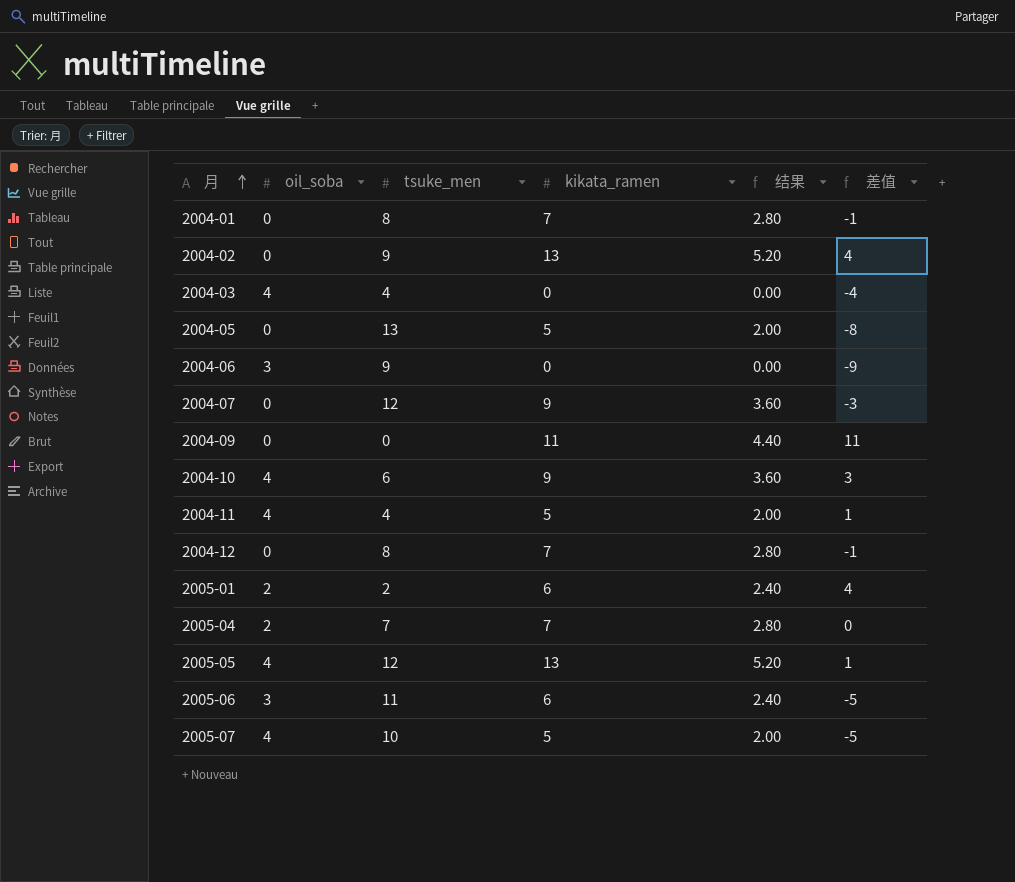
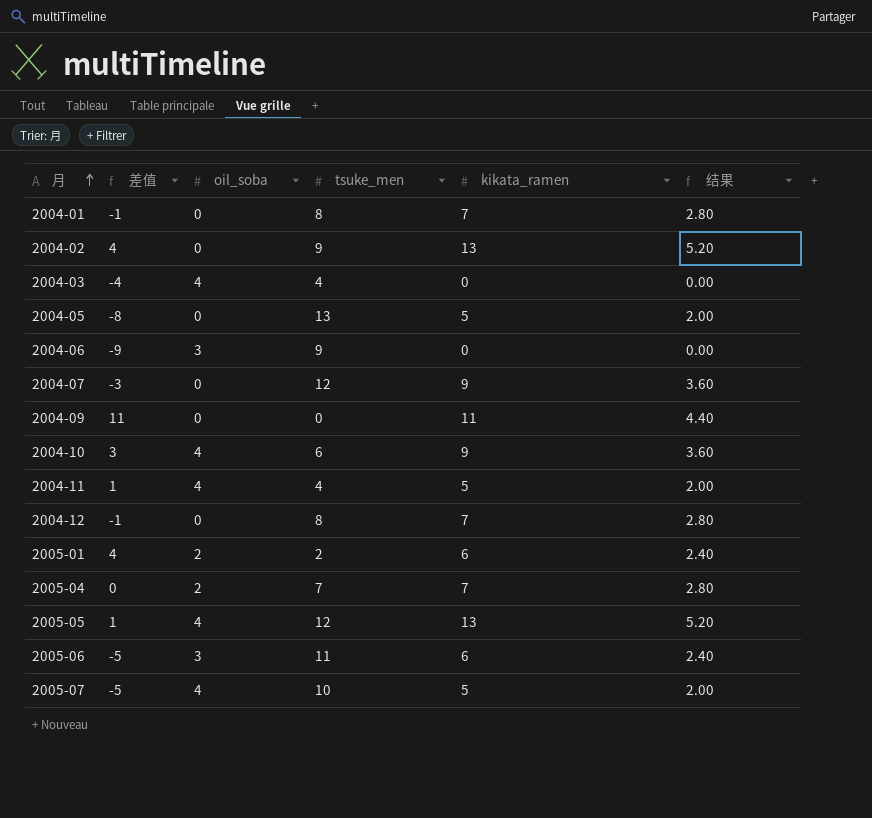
column 差值 | position: 6 -> 2

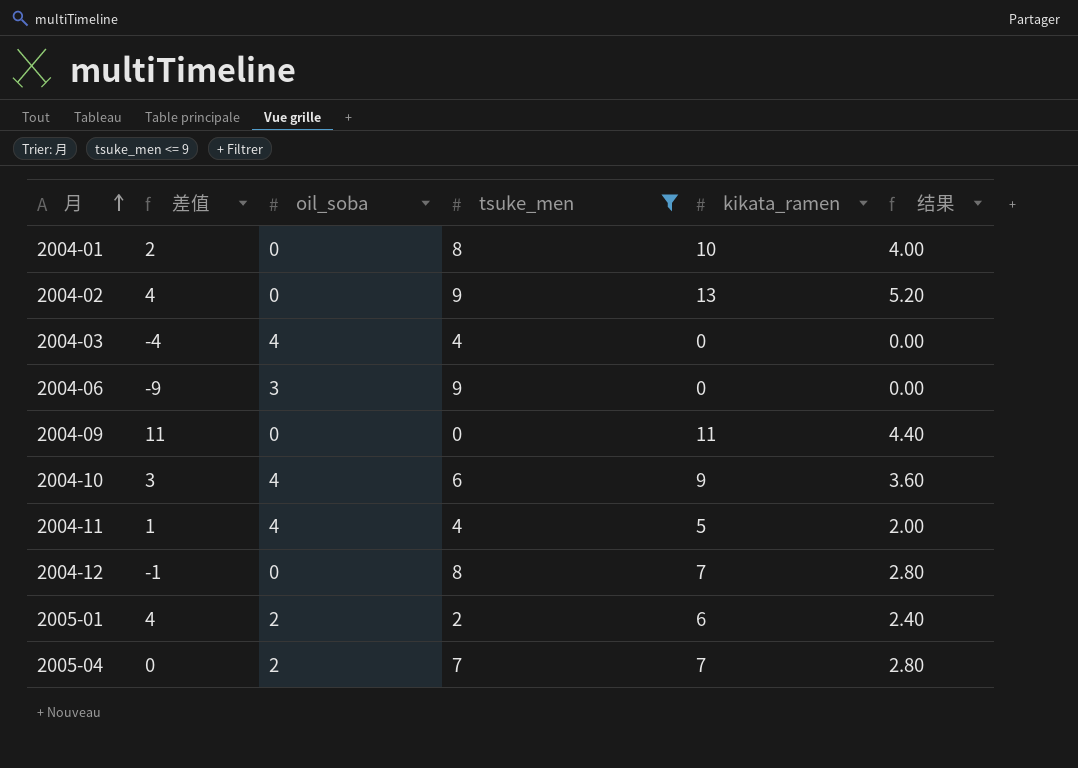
filter: none -> tsuke_men <= 9
2004-01 | 差值: -1 -> 2
2004-01 | kikata_ramen: 7 -> 10
2004-01 | 结果: 2.80 -> 4.00

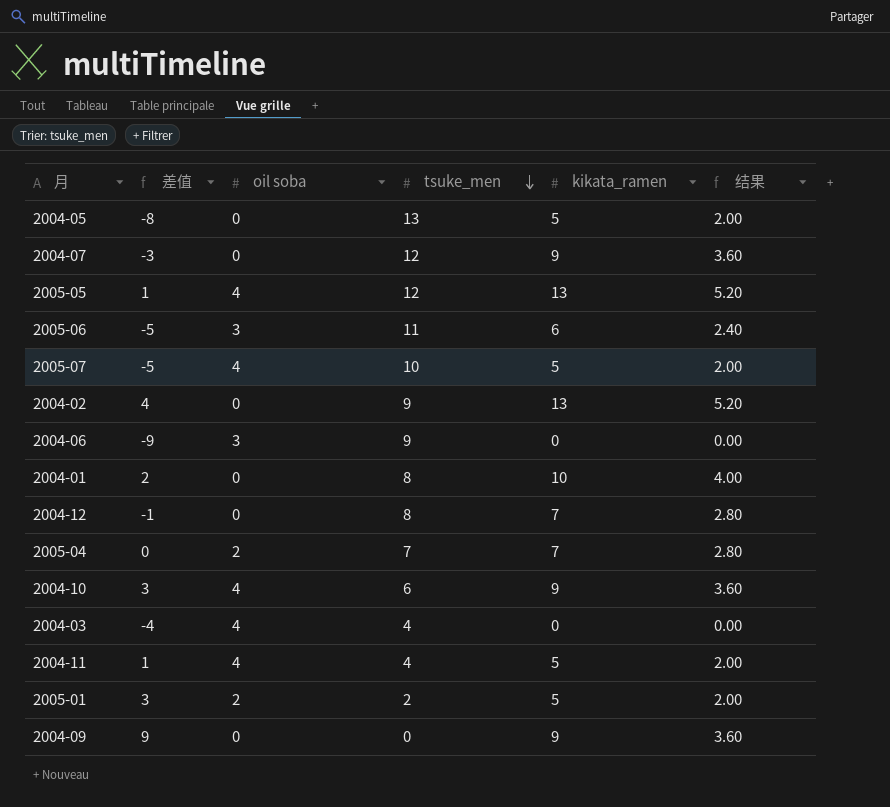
filter: tsuke_men <= 9 -> none
row order: 月 ascending -> tsuke_men descending
column name: oil_soba -> oil soba
2005-01 | 差值: 4 -> 3
2005-01 | kikata_ramen: 6 -> 5
2005-01 | 结果: 2.40 -> 2.00
2004-09 | 差值: 11 -> 9
2004-09 | kikata_ramen: 11 -> 9
2004-09 | 结果: 4.40 -> 3.60

